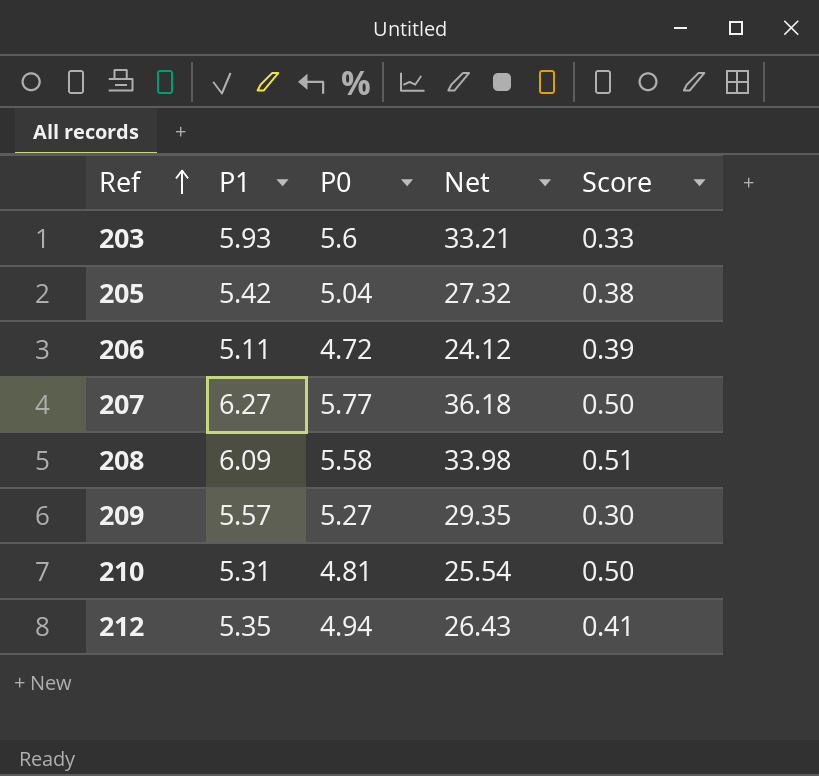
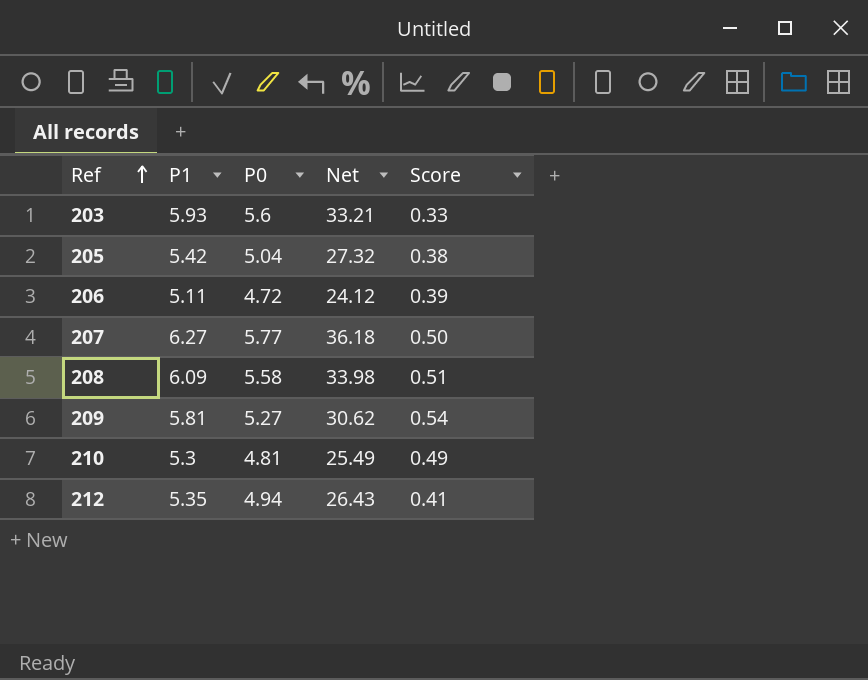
209 | P1: 5.57 -> 5.81
209 | Net: 29.35 -> 30.62
209 | Score: 0.30 -> 0.54
210 | P1: 5.31 -> 5.3
210 | Net: 25.54 -> 25.49
210 | Score: 0.50 -> 0.49

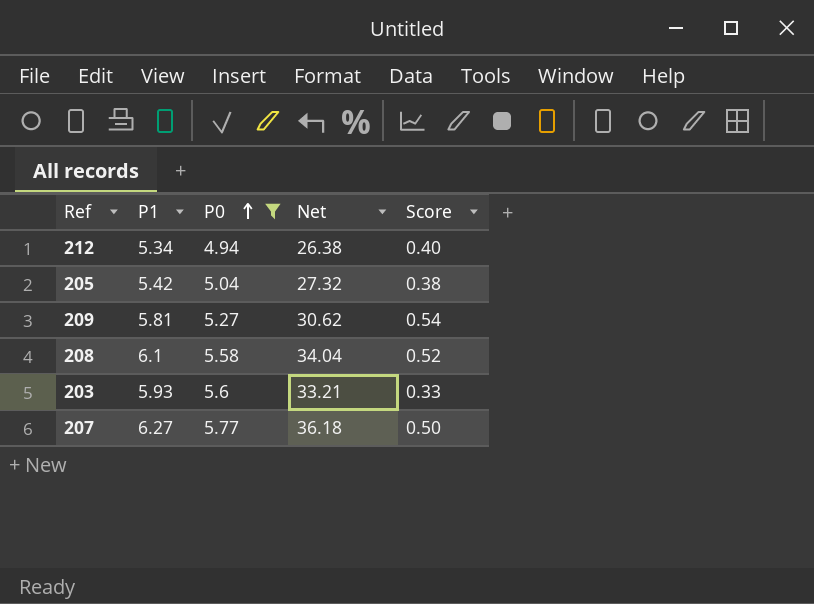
filter: none -> P0 >= 4.94
row order: Ref ascending -> P0 ascending
212 | P1: 5.35 -> 5.34
212 | Net: 26.43 -> 26.38
212 | Score: 0.41 -> 0.40
208 | P1: 6.09 -> 6.1
208 | Net: 33.98 -> 34.04
208 | Score: 0.51 -> 0.52

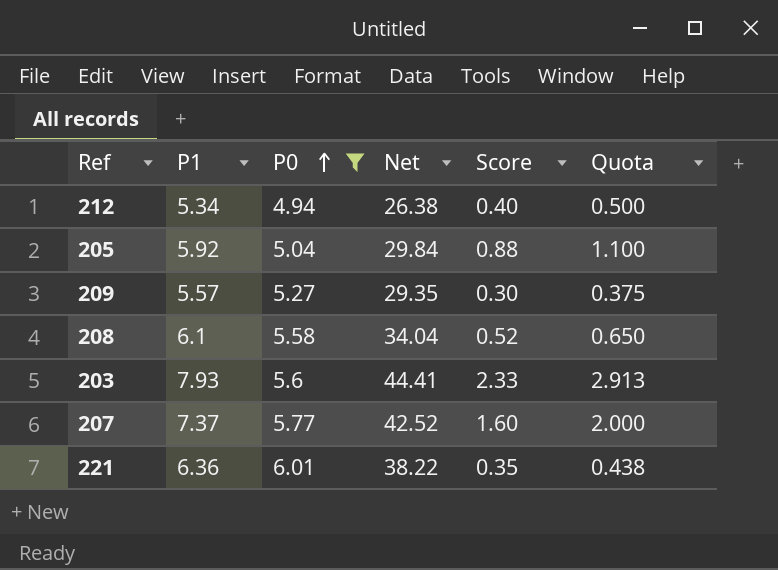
column Quota | formula: none -> [Score] * 1.25
205 | P1: 5.42 -> 5.92
205 | Net: 27.32 -> 29.84
205 | Score: 0.38 -> 0.88
209 | P1: 5.81 -> 5.57
209 | Net: 30.62 -> 29.35
209 | Score: 0.54 -> 0.30
203 | P1: 5.93 -> 7.93
203 | Net: 33.21 -> 44.41
203 | Score: 0.33 -> 2.33
207 | P1: 6.27 -> 7.37
207 | Net: 36.18 -> 42.52
207 | Score: 0.50 -> 1.60
row 221: none -> 6.36 | 6.01 | 38.22 | 0.35 | 0.438

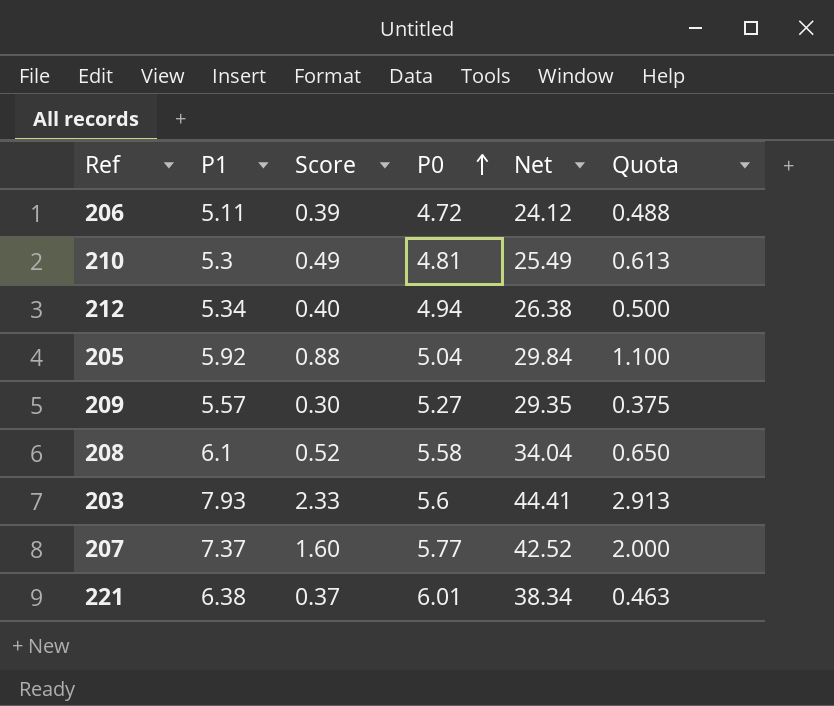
filter: P0 >= 4.94 -> none
column Score | position: 5 -> 3
221 | P1: 6.36 -> 6.38
221 | Score: 0.35 -> 0.37
221 | Net: 38.22 -> 38.34
221 | Quota: 0.438 -> 0.463

